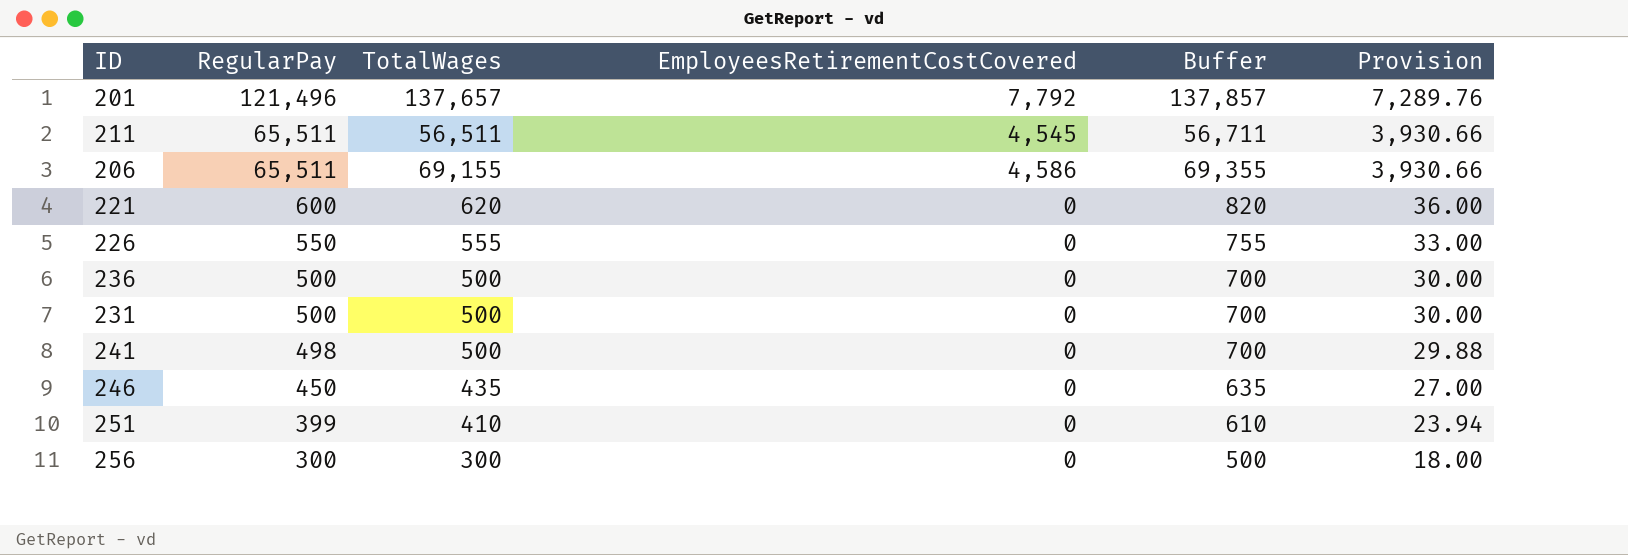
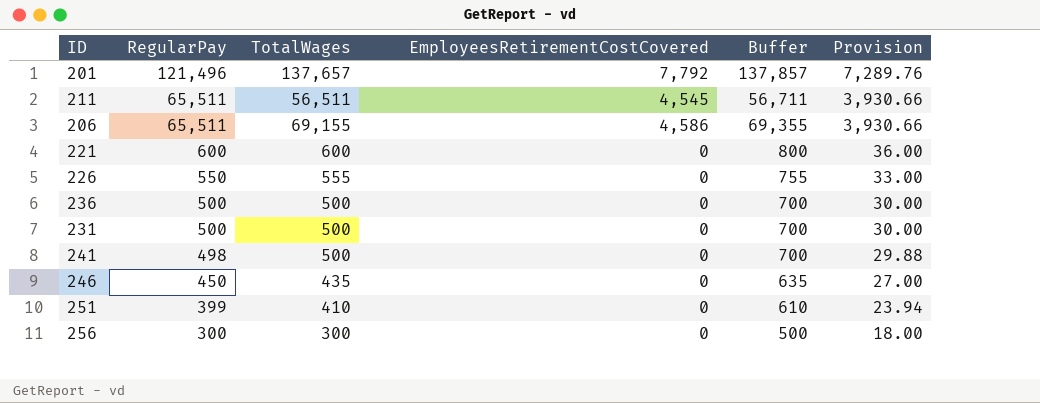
221 | TotalWages: 620 -> 600
221 | Buffer: 820 -> 800

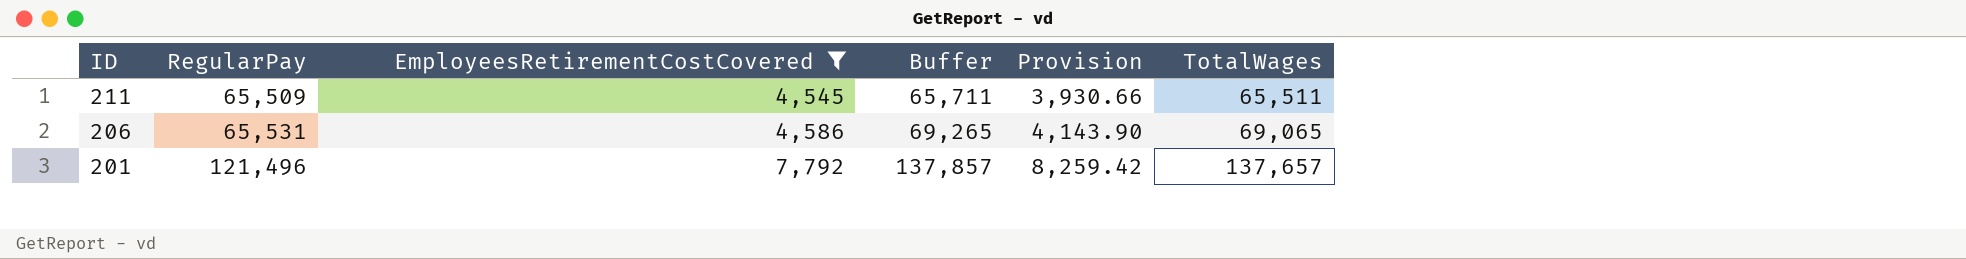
filter: none -> EmployeesRetirementCostCovered != 0
row order: RegularPay descending -> ID descending
column Provision | formula: [RegularPay] * 0.06 -> [TotalWages] * 0.06
column TotalWages | position: 3 -> 6
211 | RegularPay: 65,511 -> 65,509
211 | Buffer: 56,711 -> 65,711
211 | TotalWages: 56,511 -> 65,511
206 | RegularPay: 65,511 -> 65,531
206 | Buffer: 69,355 -> 69,265
206 | TotalWages: 69,155 -> 69,065

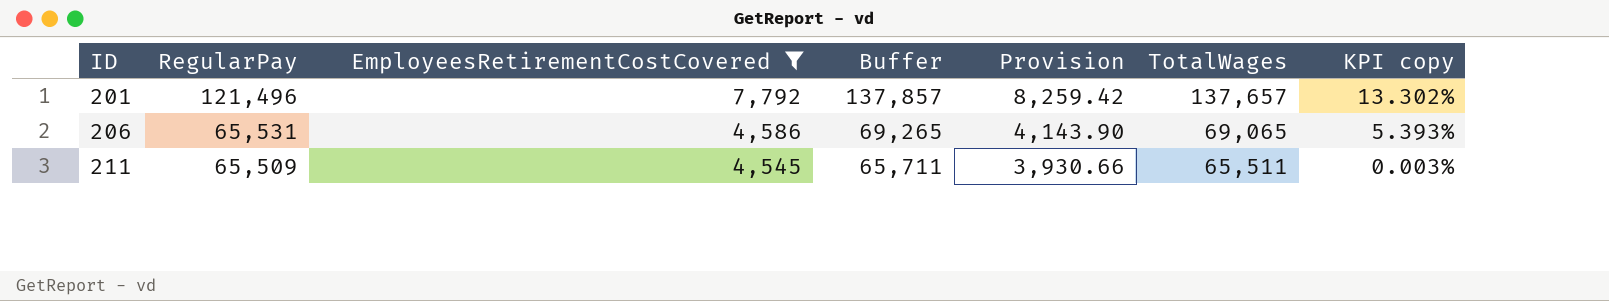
row order: ID descending -> ID ascending
column KPI copy | formula: none -> ([TotalWages] - [RegularPay]) / [RegularPay]

